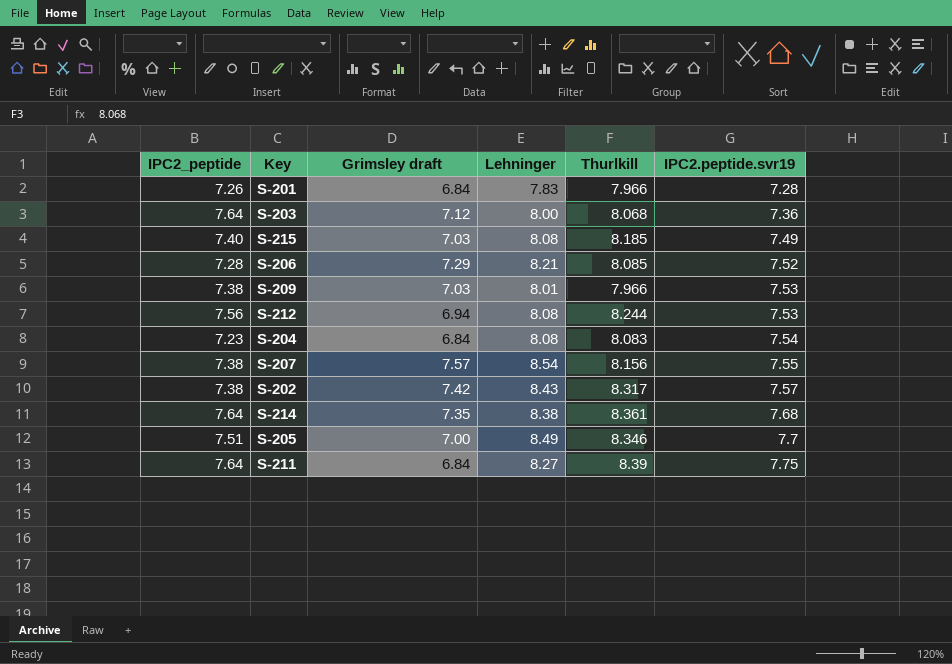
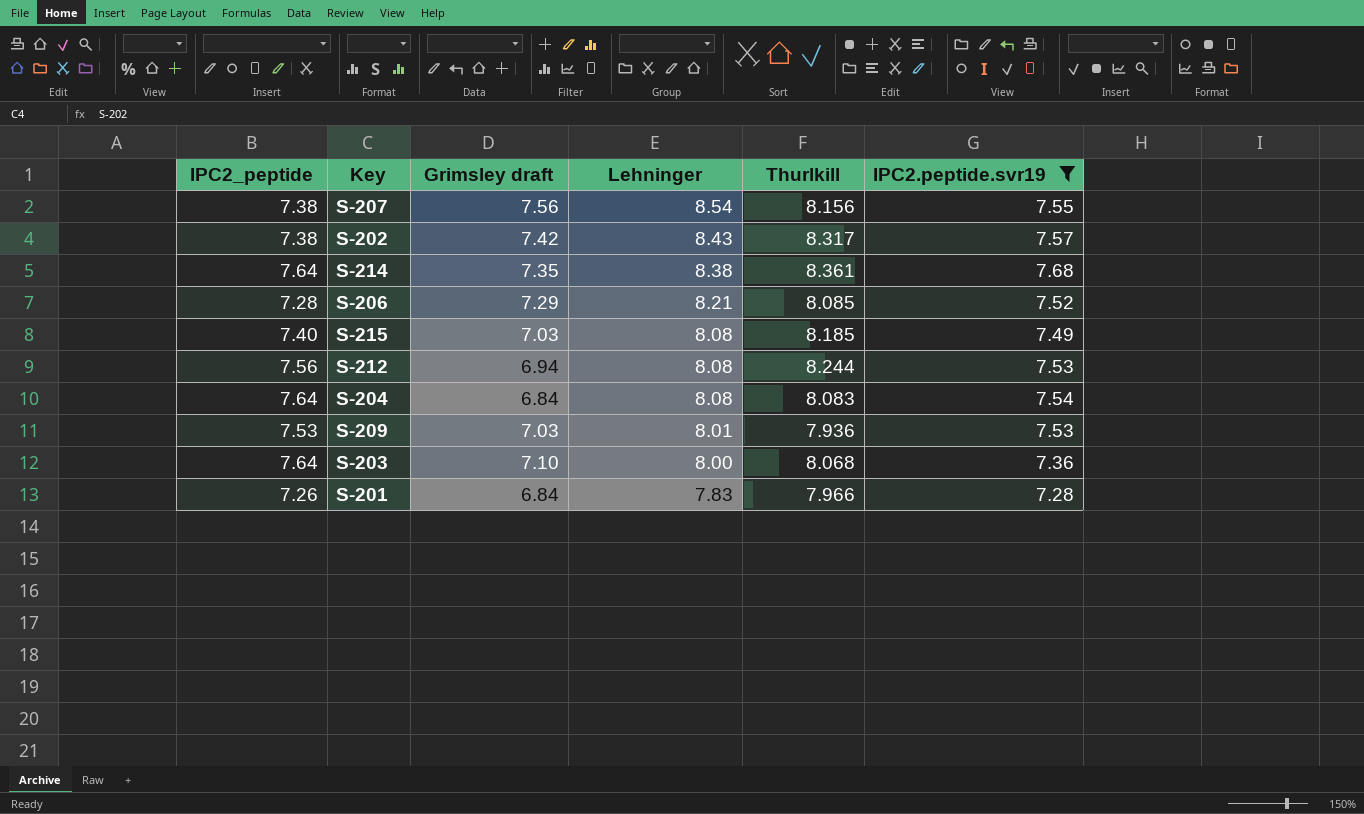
filter: none -> IPC2.peptide.svr19 <= 7.68
row order: IPC2.peptide.svr19 ascending -> Lehninger descending
S-207 | Grimsley draft: 7.57 -> 7.56
S-204 | IPC2_peptide: 7.23 -> 7.64
S-209 | IPC2_peptide: 7.38 -> 7.53
S-209 | Thurlkill: 7.966 -> 7.936
S-203 | Grimsley draft: 7.12 -> 7.10

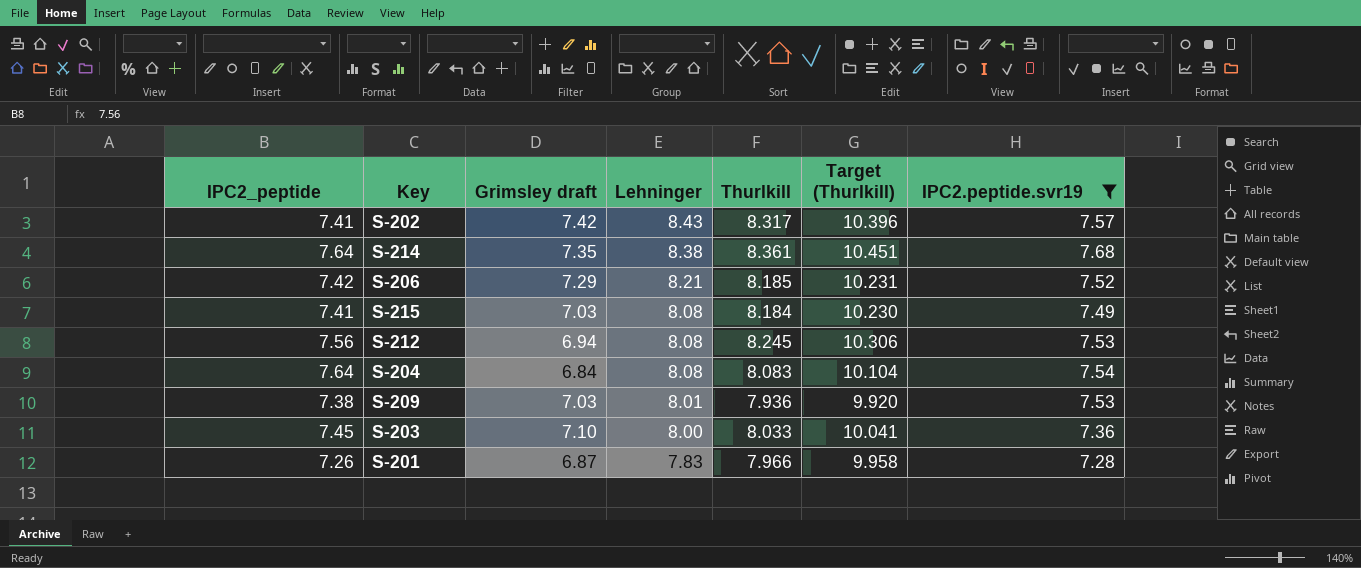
column Target (Thurlkill) | formula: none -> [Thurlkill] * 1.25
row S-207: 7.38 | 7.56 | 8.54 | 8.156 | 7.55 -> none
S-202 | IPC2_peptide: 7.38 -> 7.41
S-206 | IPC2_peptide: 7.28 -> 7.42
S-206 | Thurlkill: 8.085 -> 8.185
S-215 | IPC2_peptide: 7.40 -> 7.41
S-215 | Thurlkill: 8.185 -> 8.184
S-212 | Thurlkill: 8.244 -> 8.245
S-209 | IPC2_peptide: 7.53 -> 7.38
S-203 | IPC2_peptide: 7.64 -> 7.45
S-203 | Thurlkill: 8.068 -> 8.033
S-201 | Grimsley draft: 6.84 -> 6.87

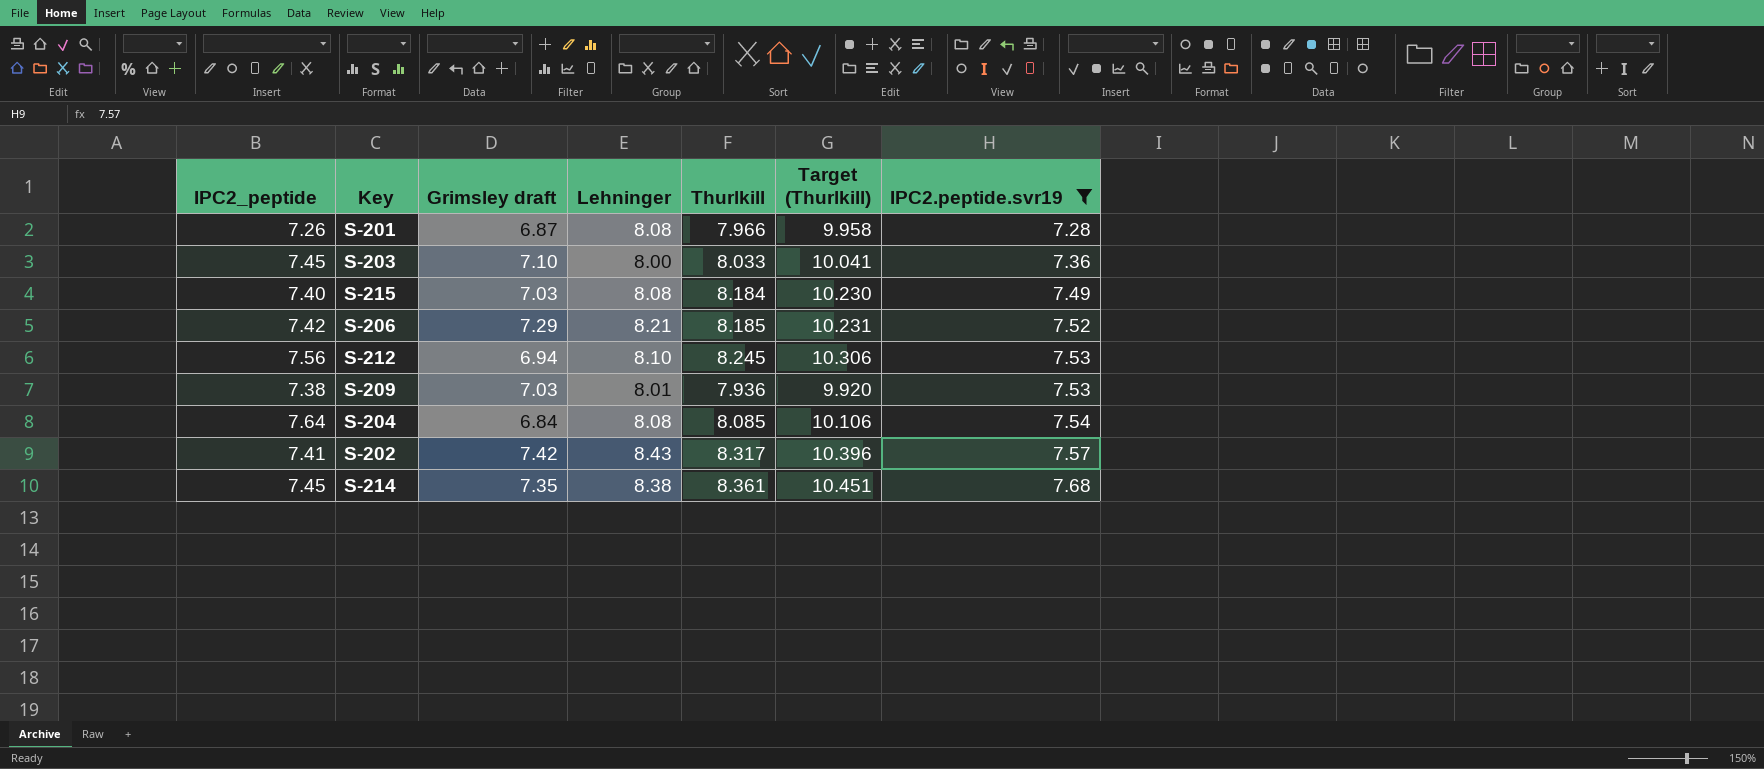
row order: Lehninger descending -> IPC2.peptide.svr19 ascending
S-201 | Lehninger: 7.83 -> 8.08
S-215 | IPC2_peptide: 7.41 -> 7.40
S-212 | Lehninger: 8.08 -> 8.10
S-204 | Thurlkill: 8.083 -> 8.085
S-204 | Target (Thurlkill): 10.104 -> 10.106
S-214 | IPC2_peptide: 7.64 -> 7.45

